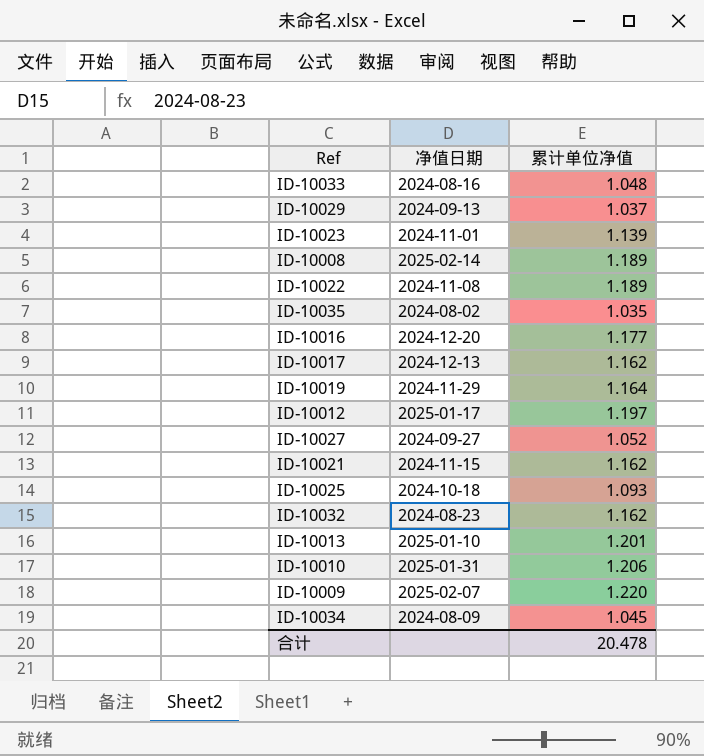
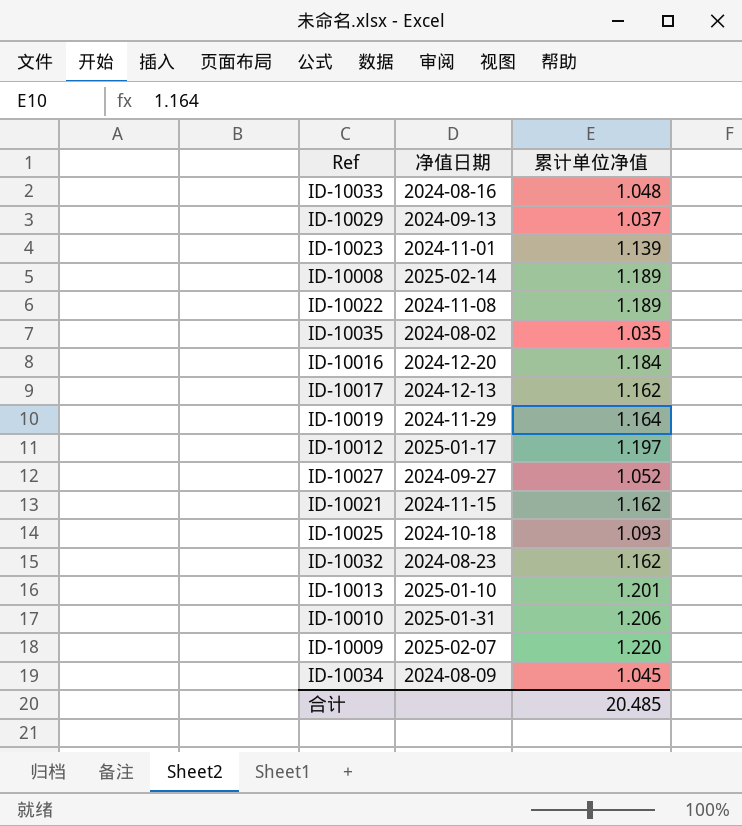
ID-10016 | 累计单位净值: 1.177 -> 1.184
合计 | 累计单位净值: 20.478 -> 20.485

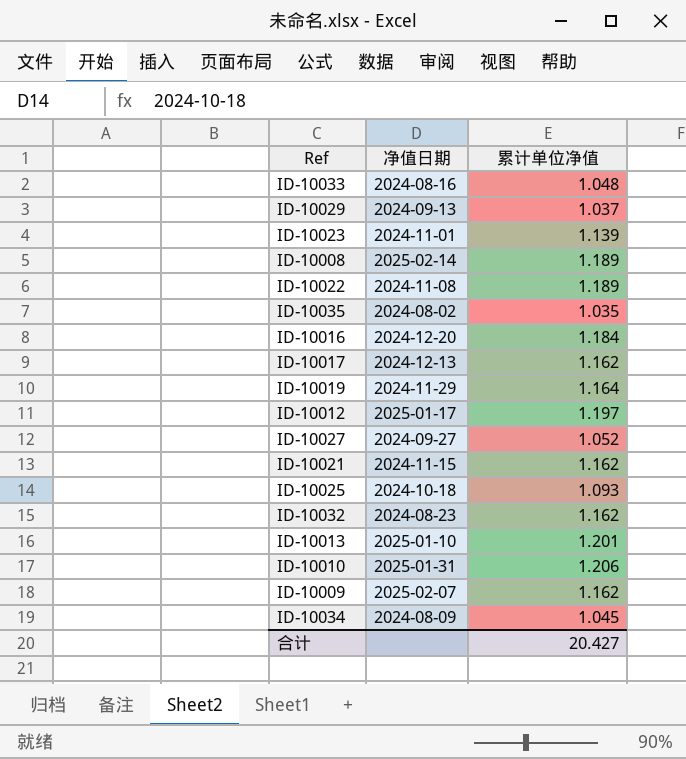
ID-10009 | 累计单位净值: 1.220 -> 1.162
合计 | 累计单位净值: 20.485 -> 20.427

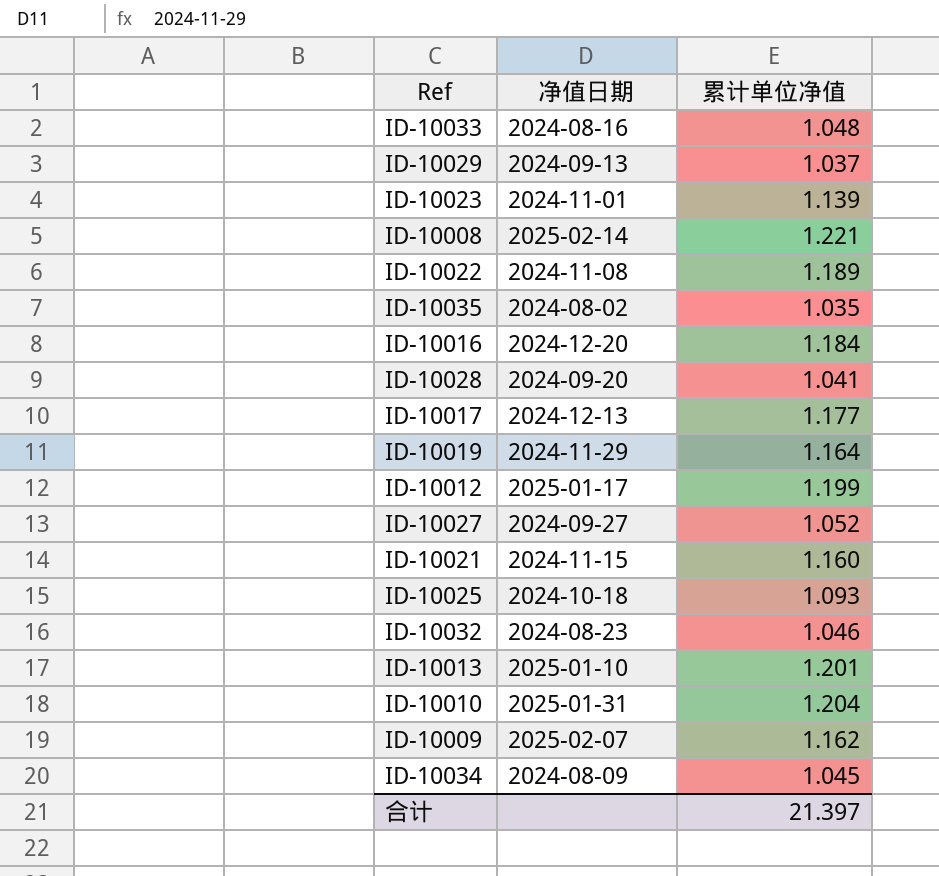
ID-10008 | 累计单位净值: 1.189 -> 1.221
row ID-10028: none -> 2024-09-20 | 1.041
ID-10017 | 累计单位净值: 1.162 -> 1.177
ID-10012 | 累计单位净值: 1.197 -> 1.199
ID-10021 | 累计单位净值: 1.162 -> 1.160
ID-10032 | 累计单位净值: 1.162 -> 1.046
ID-10010 | 累计单位净值: 1.206 -> 1.204
合计 | 累计单位净值: 20.427 -> 21.397

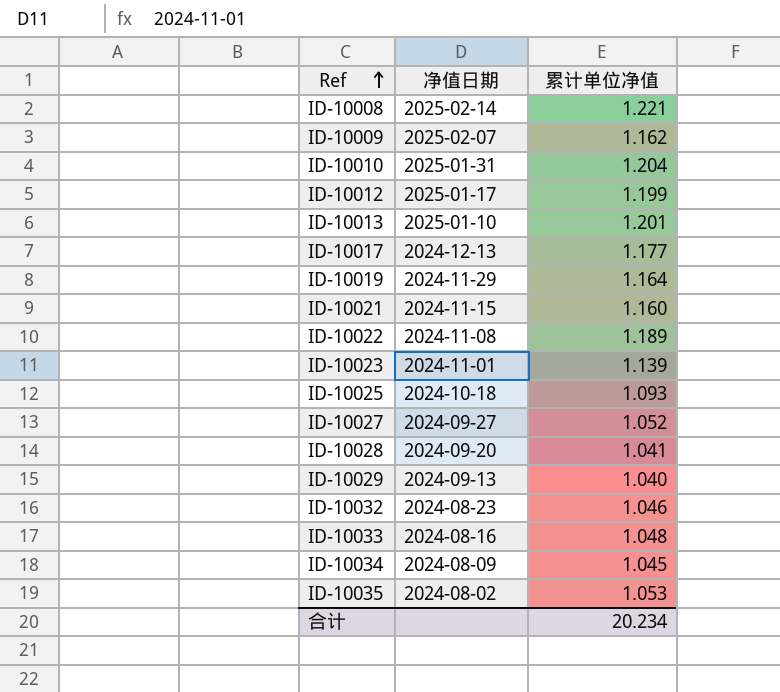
row order: none -> Ref ascending
row ID-10016: 2024-12-20 | 1.184 -> none
ID-10029 | 累计单位净值: 1.037 -> 1.040
ID-10035 | 累计单位净值: 1.035 -> 1.053
合计 | 累计单位净值: 21.397 -> 20.234

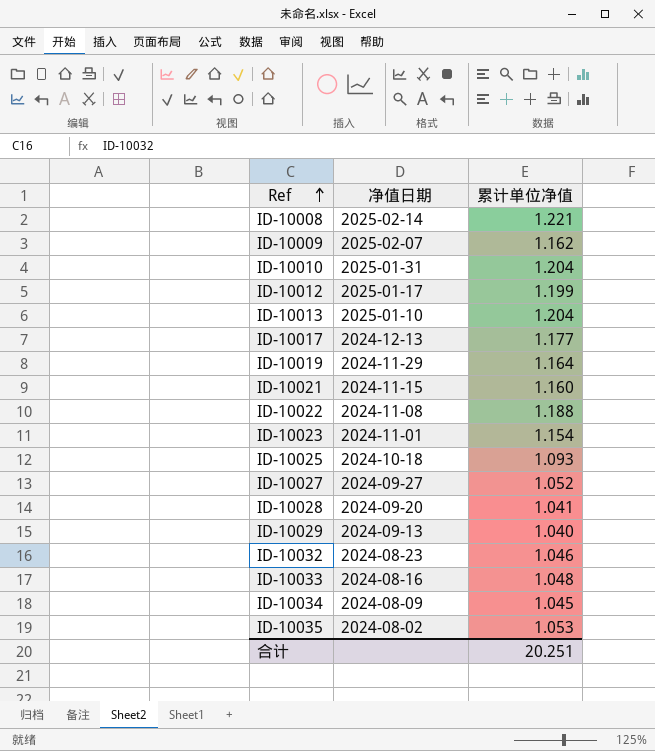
ID-10013 | 累计单位净值: 1.201 -> 1.204
ID-10022 | 累计单位净值: 1.189 -> 1.188
ID-10023 | 累计单位净值: 1.139 -> 1.154
合计 | 累计单位净值: 20.234 -> 20.251

